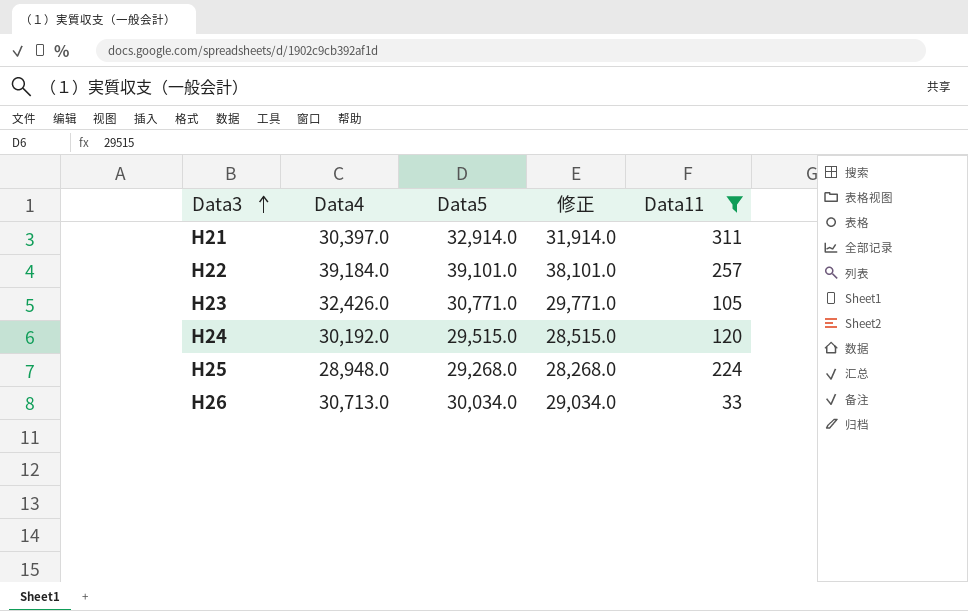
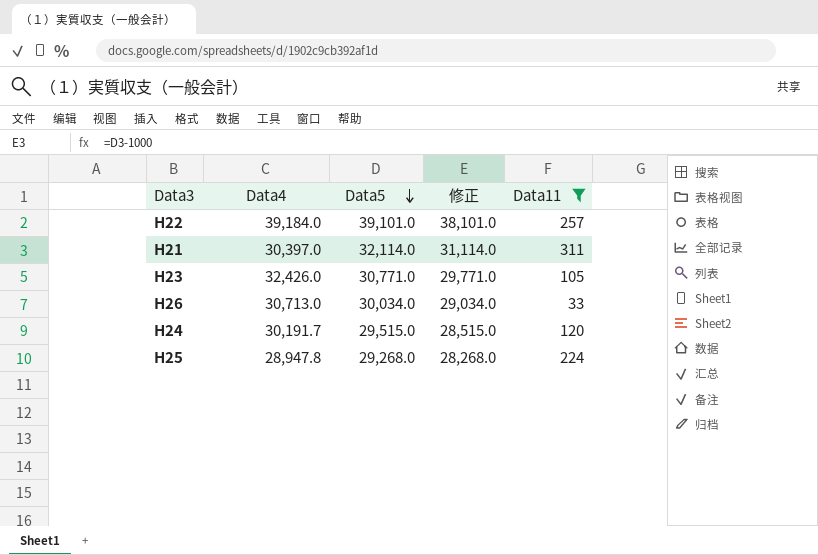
row order: Data3 ascending -> Data5 descending
H21 | Data5: 32,914.0 -> 32,114.0
H21 | 修正: 31,914.0 -> 31,114.0
H24 | Data4: 30,192.0 -> 30,191.7
H25 | Data4: 28,948.0 -> 28,947.8

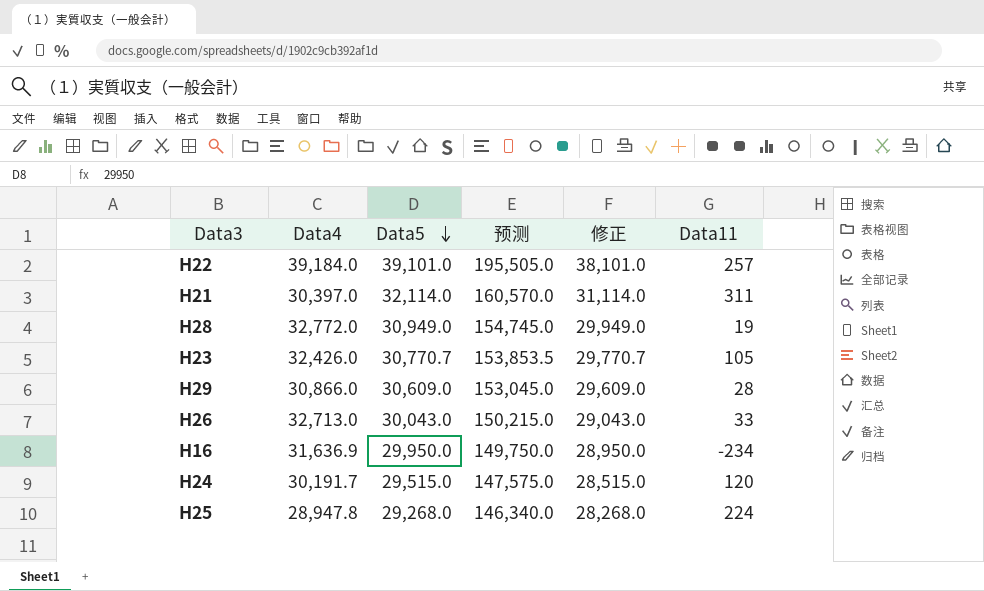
filter: Data11 >= 33 -> none
column 预测 | formula: none -> [Data5] * 5
H23 | Data5: 30,771.0 -> 30,770.7
H23 | 修正: 29,771.0 -> 29,770.7
H26 | Data4: 30,713.0 -> 32,713.0
H26 | Data5: 30,034.0 -> 30,043.0
H26 | 修正: 29,034.0 -> 29,043.0

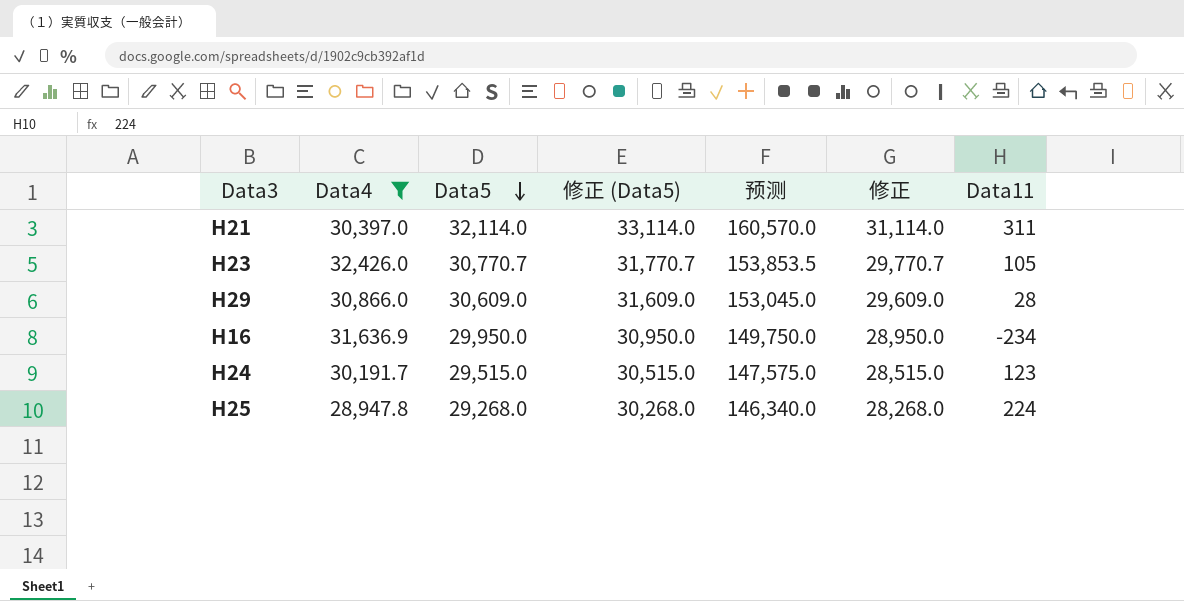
filter: none -> Data4 <= 32,426.0
column 修正 (Data5) | formula: none -> [Data5] + 1000
H24 | Data11: 120 -> 123

